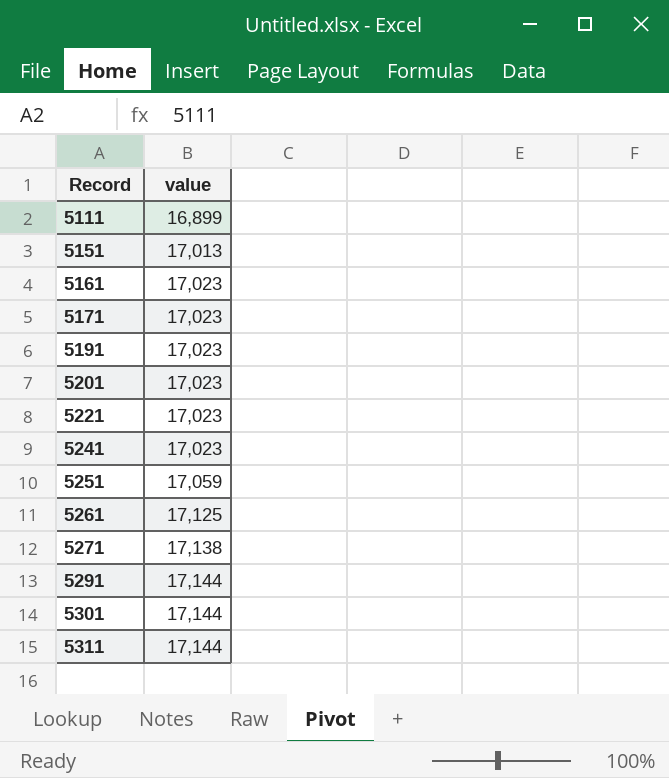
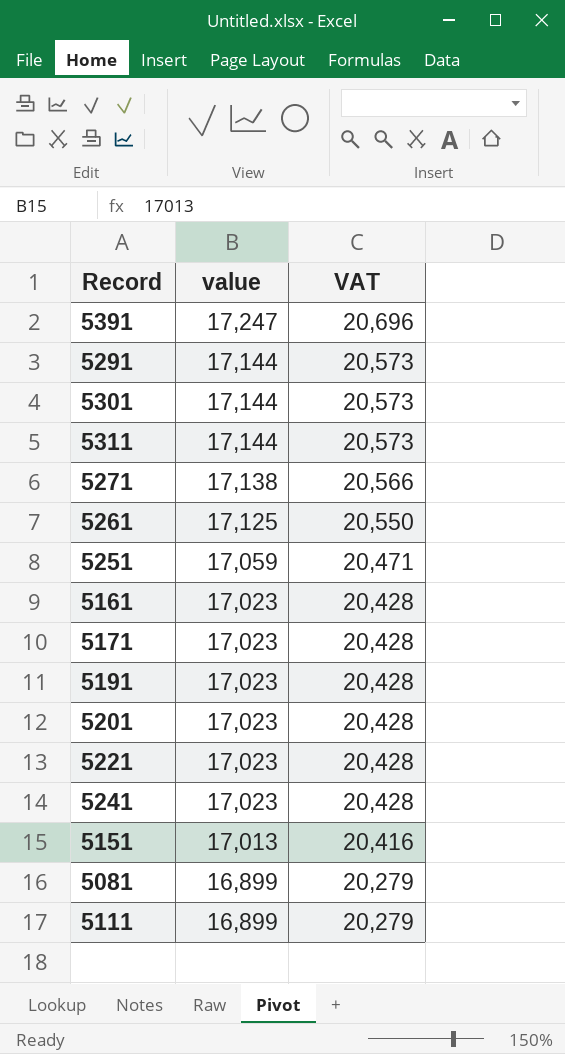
row order: Record ascending -> value descending
column VAT | formula: none -> [value] * 1.2
row 5391: none -> 17,247 | 20,696
row 5081: none -> 16,899 | 20,279

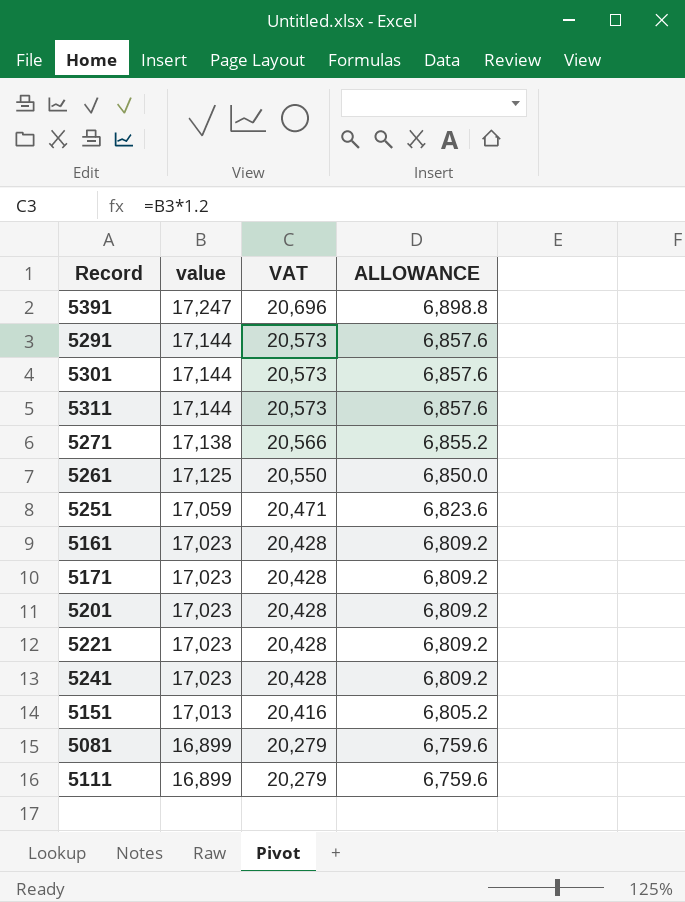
column ALLOWANCE | formula: none -> [value] * 0.4
row 5191: 17,023 | 20,428 -> none

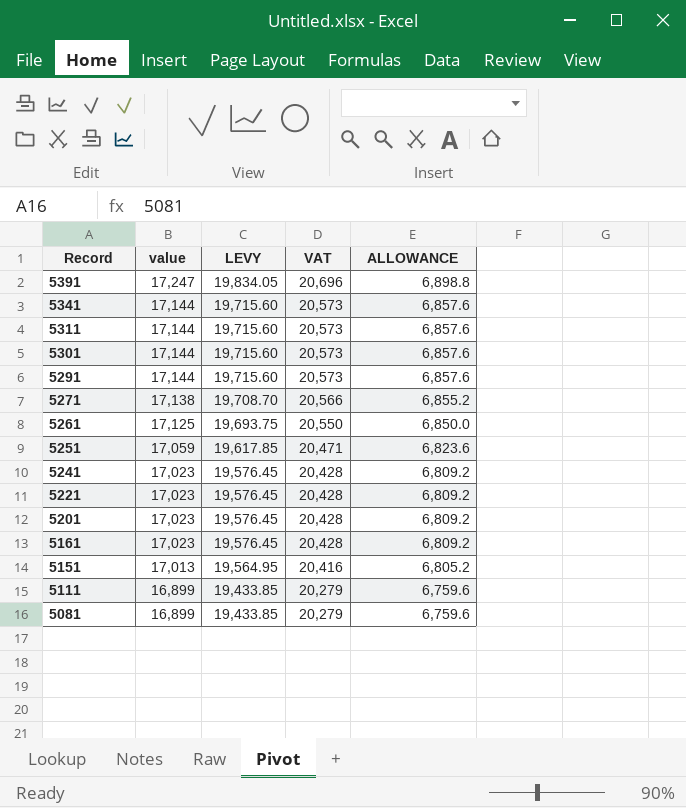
row order: value descending -> Record descending
column LEVY | formula: none -> [value] * 1.15
row 5171: 17,023 | 20,428 | 6,809.2 -> none
row 5341: none -> 17,144 | 19,715.60 | 20,573 | 6,857.6

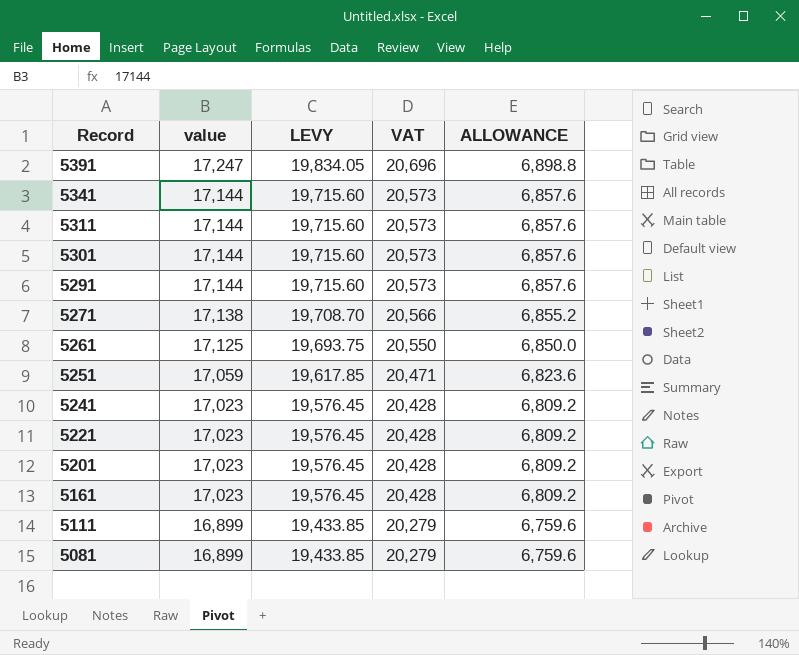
row 5151: 17,013 | 19,564.95 | 20,416 | 6,805.2 -> none

